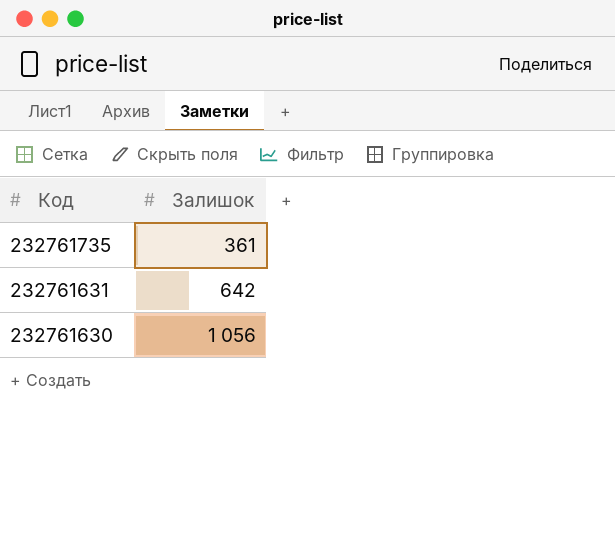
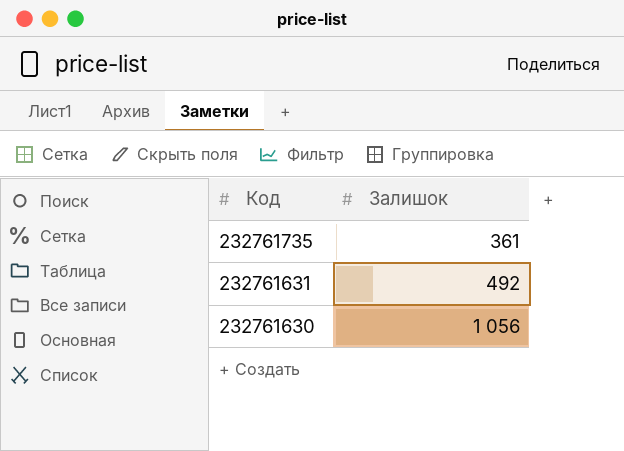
232761631 | Залишок: 642 -> 492

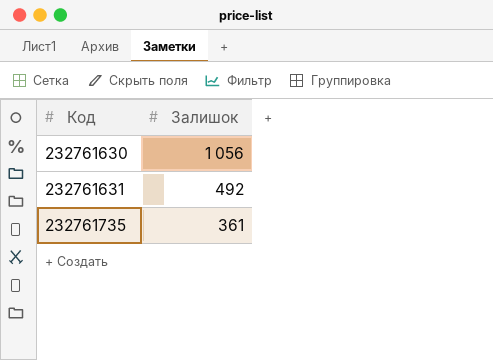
row order: Код descending -> Код ascending

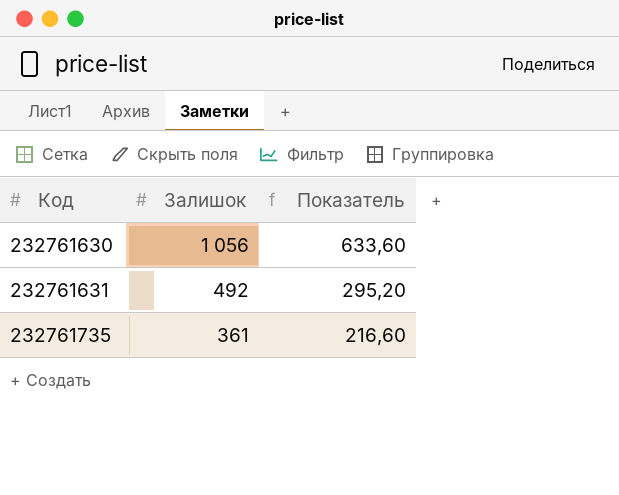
column Показатель | formula: none -> [Залишок] * 0,6

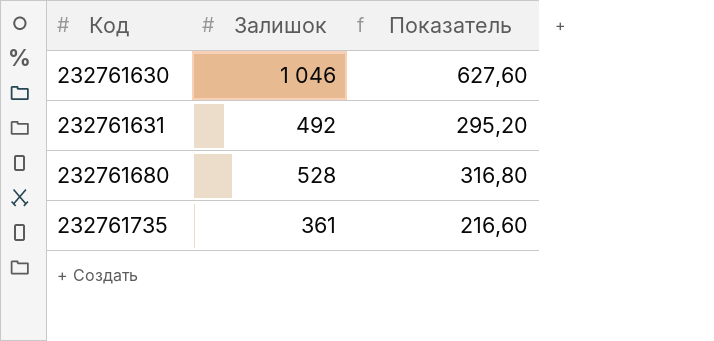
232761630 | Залишок: 1 056 -> 1 046
232761630 | Показатель: 633,60 -> 627,60
row 232761680: none -> 528 | 316,80

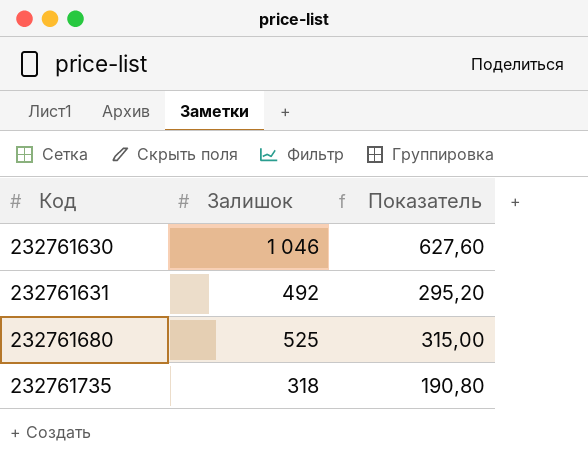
232761680 | Залишок: 528 -> 525
232761680 | Показатель: 316,80 -> 315,00
232761735 | Залишок: 361 -> 318
232761735 | Показатель: 216,60 -> 190,80

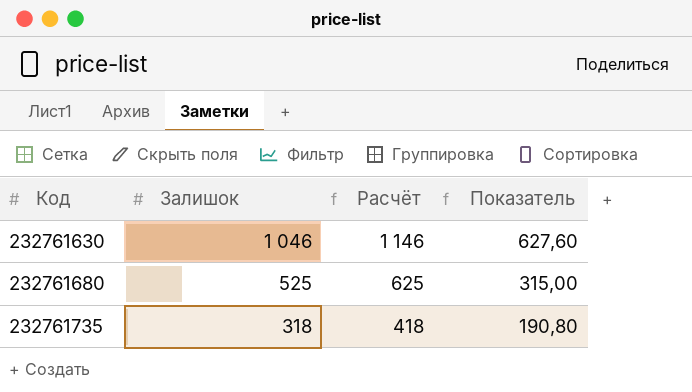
column Расчёт | formula: none -> [Залишок] + 100
row 232761631: 492 | 295,20 -> none

